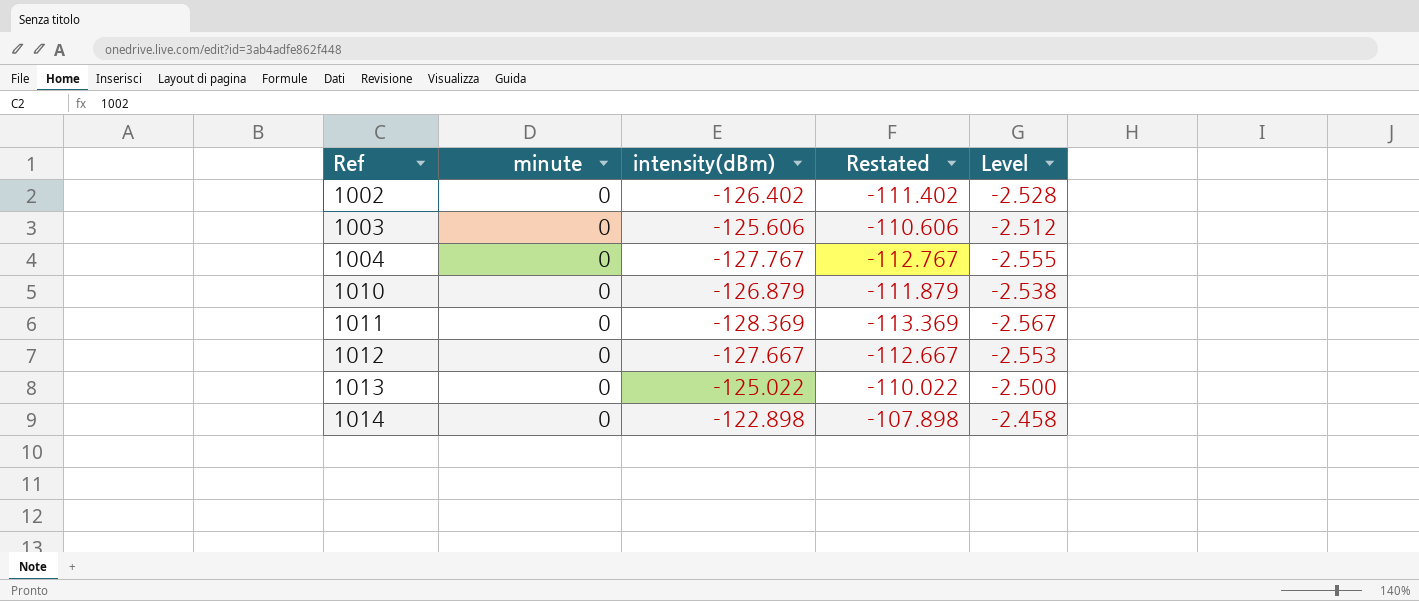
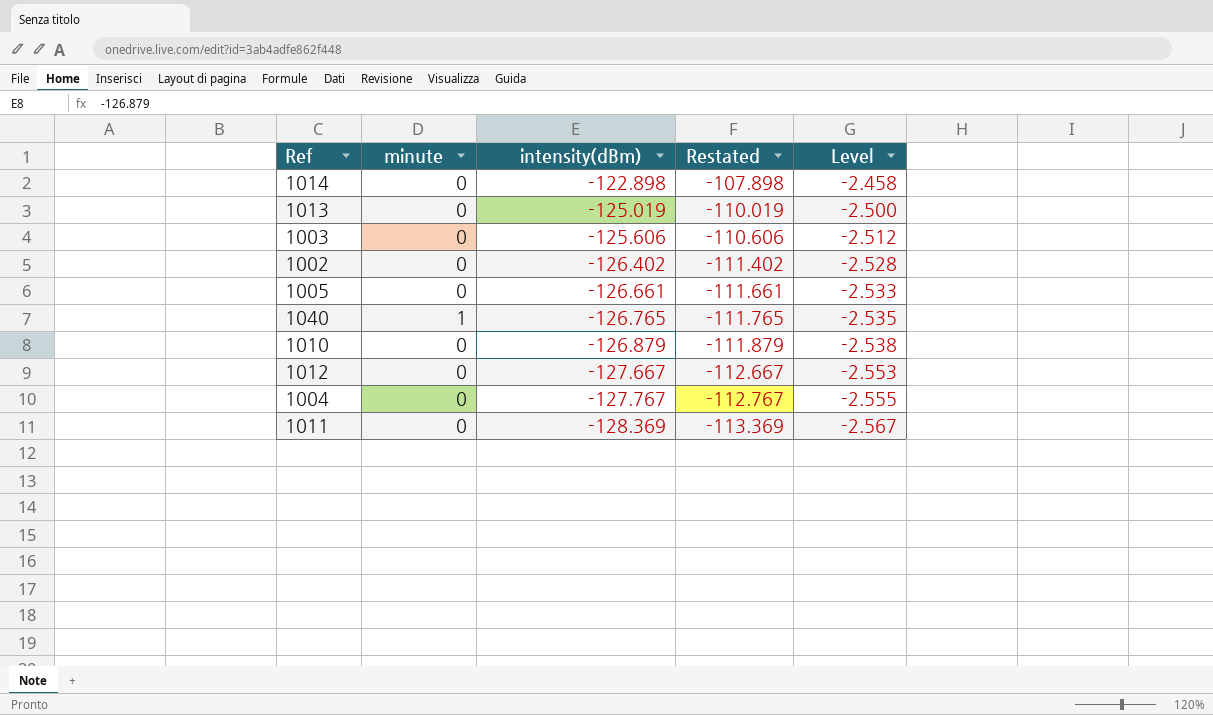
row order: Ref ascending -> intensity(dBm) descending
1013 | intensity(dBm): -125.022 -> -125.019
1013 | Restated: -110.022 -> -110.019
row 1005: none -> 0 | -126.661 | -111.661 | -2.533
row 1040: none -> 1 | -126.765 | -111.765 | -2.535

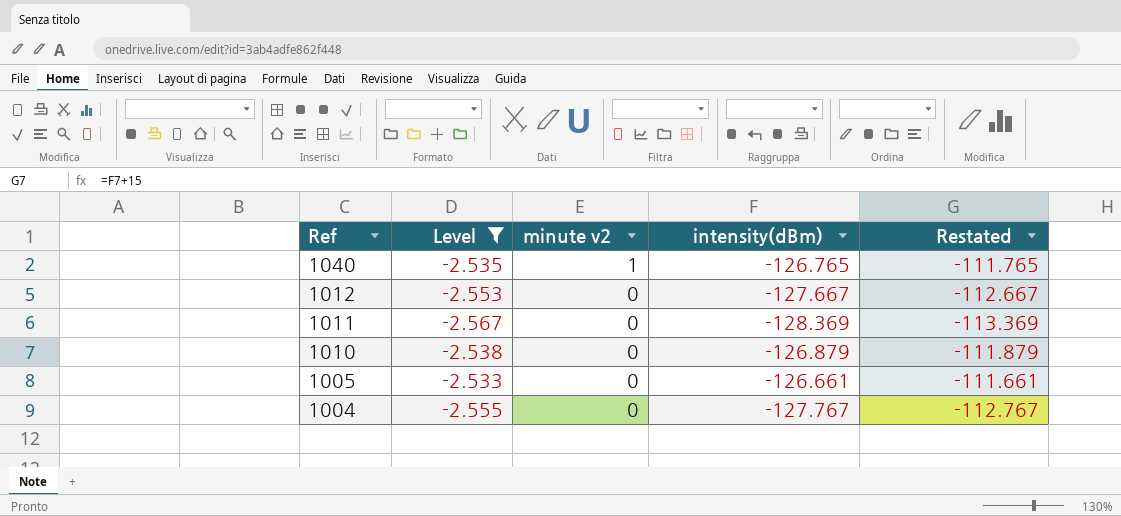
filter: none -> Level <= -2.533
row order: intensity(dBm) descending -> Ref descending
column Level | position: 5 -> 2
column name: minute -> minute v2

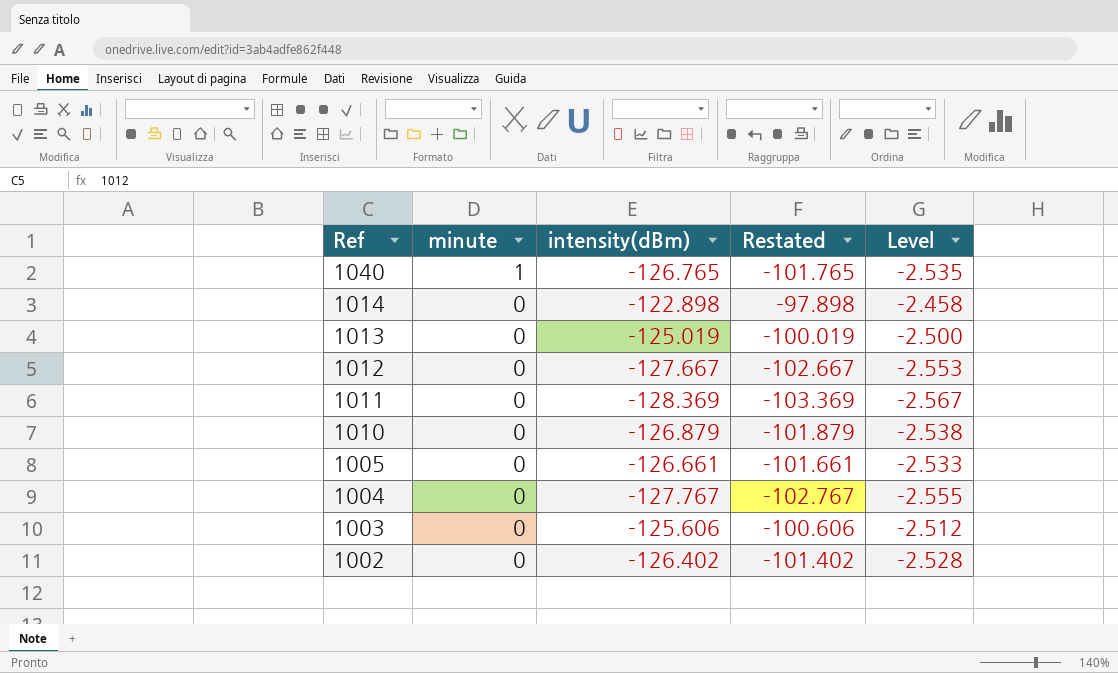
filter: Level <= -2.533 -> none
column name: minute v2 -> minute
column Restated | formula: [intensity(dBm)] + 15 -> [intensity(dBm)] + 25
column Level | position: 2 -> 5

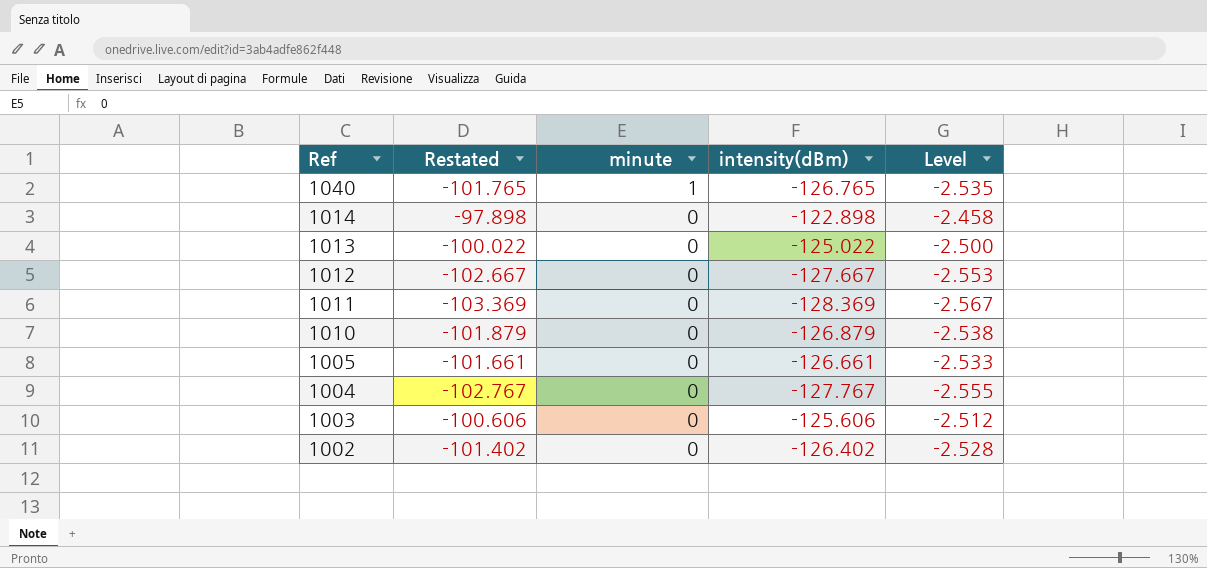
column Restated | position: 4 -> 2
1013 | Restated: -100.019 -> -100.022
1013 | intensity(dBm): -125.019 -> -125.022

